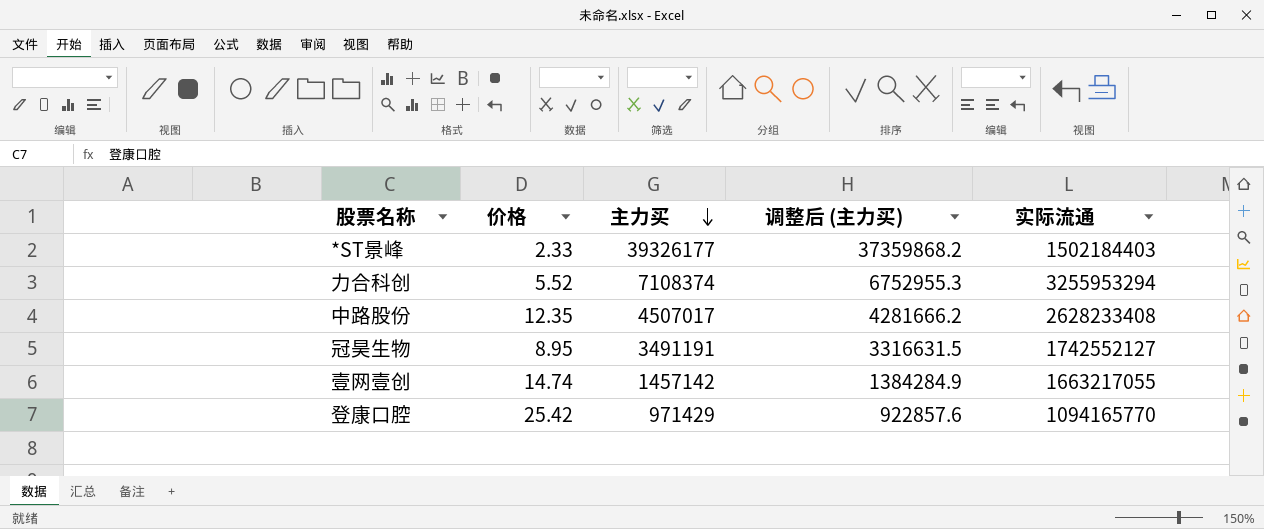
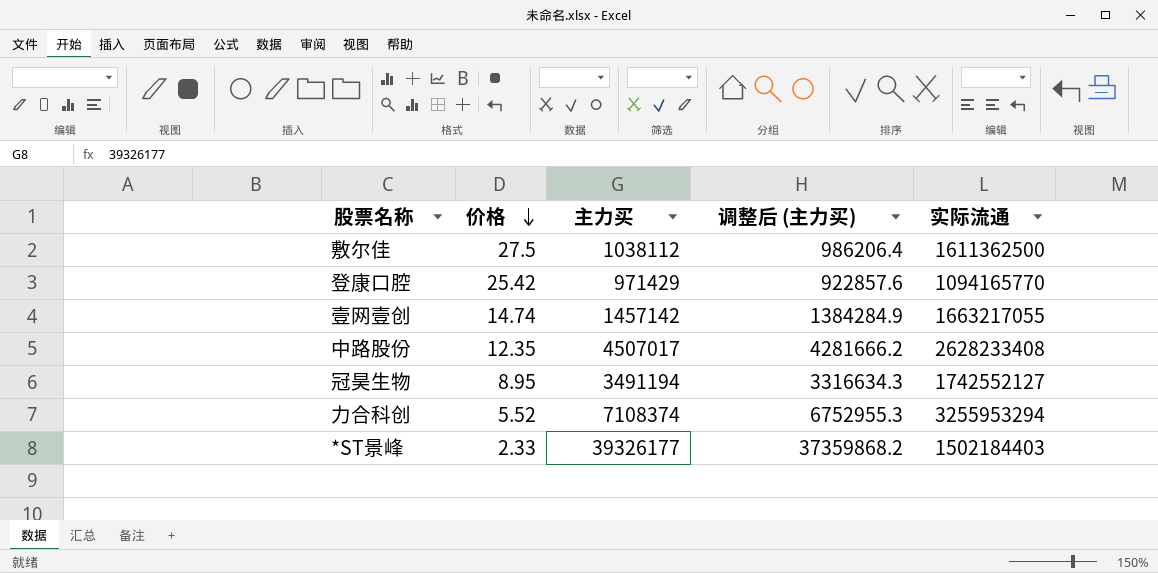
row order: 主力买 descending -> 价格 descending
row 敷尔佳: none -> 27.5 | 1038112 | 986206.4 | 1611362500
冠昊生物 | 主力买: 3491191 -> 3491194
冠昊生物 | 调整后 (主力买): 3316631.5 -> 3316634.3

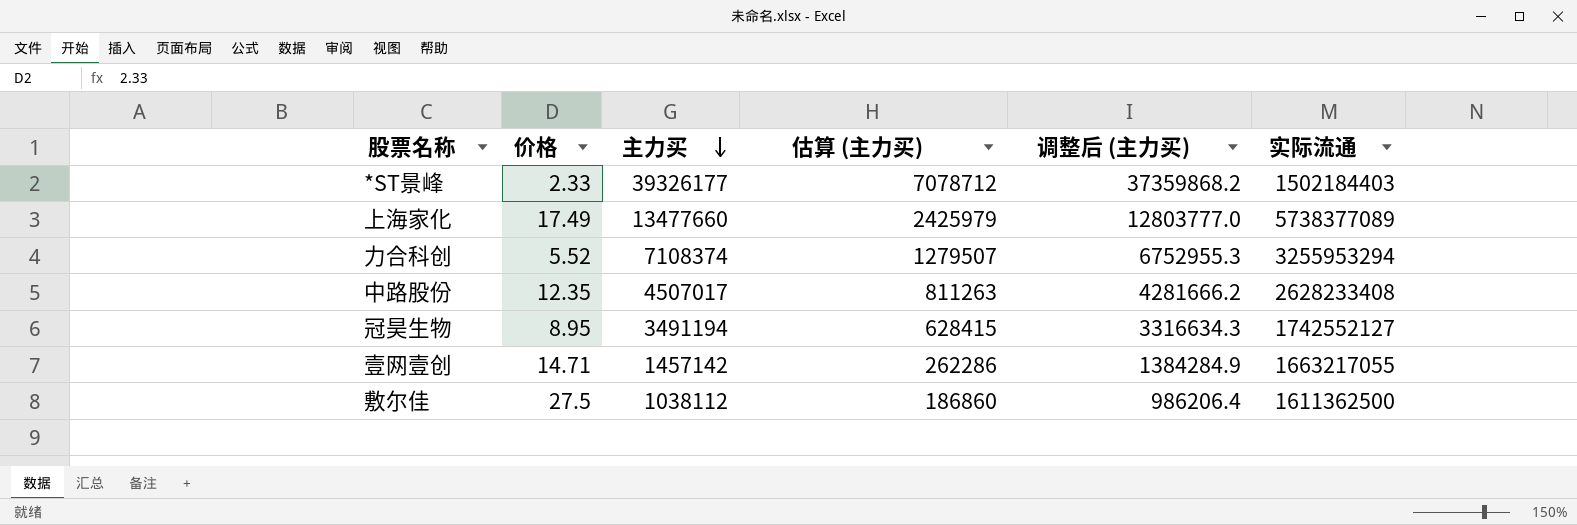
row order: 价格 descending -> 主力买 descending
column 估算 (主力买) | formula: none -> [主力买] * 0.18
row 登康口腔: 25.42 | 971429 | 922857.6 | 1094165770 -> none
row 上海家化: none -> 17.49 | 13477660 | 2425979 | 12803777.0 | 5738377089
壹网壹创 | 价格: 14.74 -> 14.71

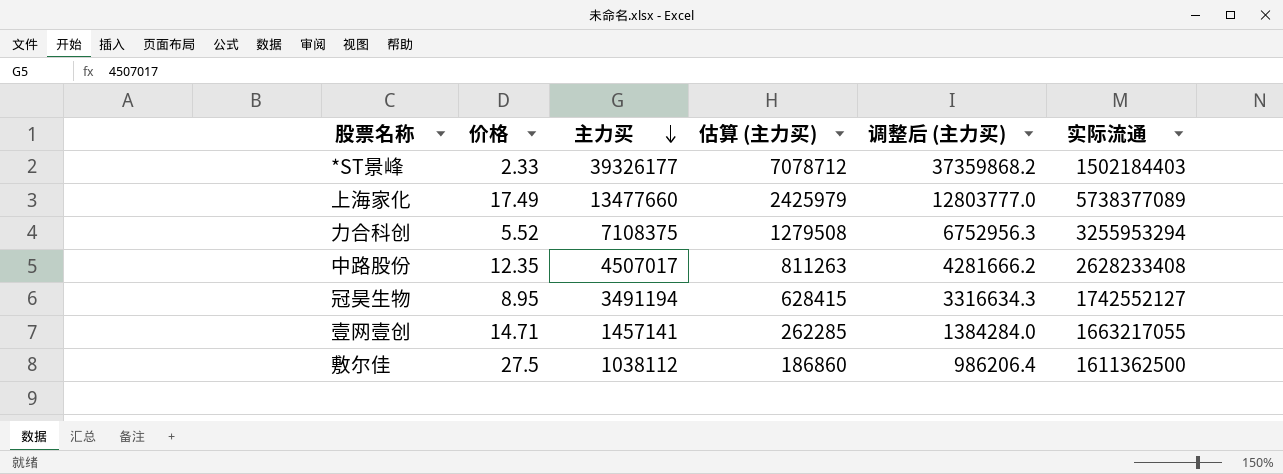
力合科创 | 主力买: 7108374 -> 7108375
力合科创 | 估算 (主力买): 1279507 -> 1279508
力合科创 | 调整后 (主力买): 6752955.3 -> 6752956.3
壹网壹创 | 主力买: 1457142 -> 1457141
壹网壹创 | 估算 (主力买): 262286 -> 262285
壹网壹创 | 调整后 (主力买): 1384284.9 -> 1384284.0

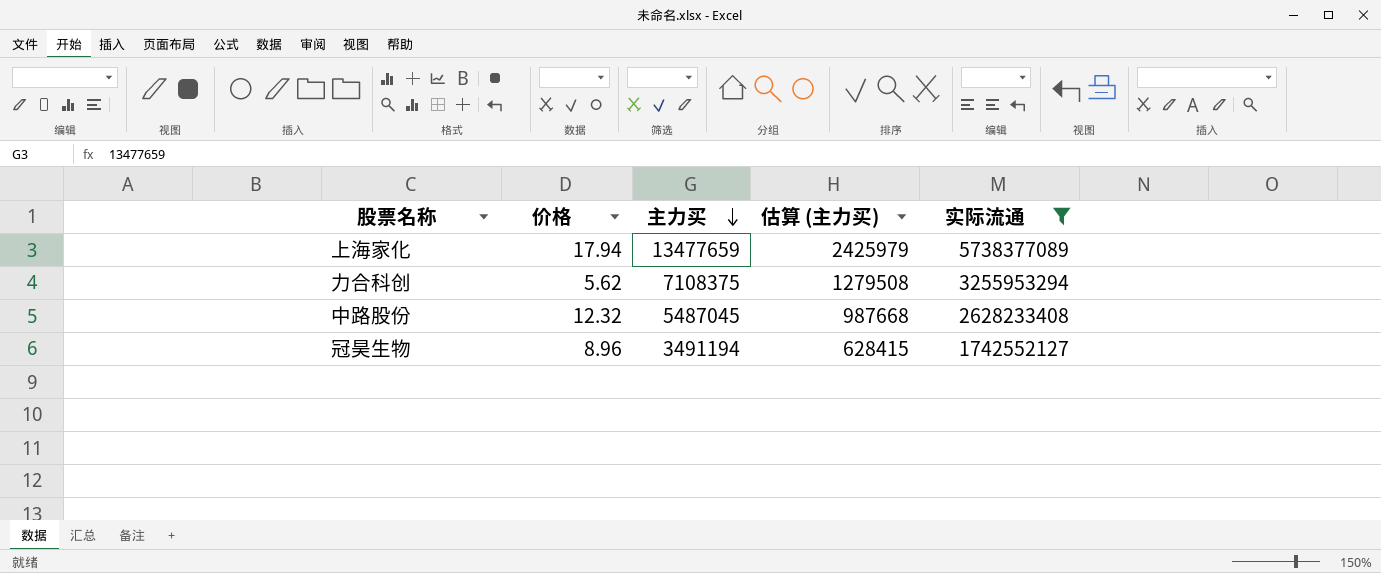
filter: none -> 实际流通 >= 1742552127
column 调整后 (主力买) | formula: [主力买] * 0.95 -> none
上海家化 | 价格: 17.49 -> 17.94
上海家化 | 主力买: 13477660 -> 13477659
力合科创 | 价格: 5.52 -> 5.62
中路股份 | 价格: 12.35 -> 12.32
中路股份 | 主力买: 4507017 -> 5487045
中路股份 | 估算 (主力买): 811263 -> 987668
冠昊生物 | 价格: 8.95 -> 8.96

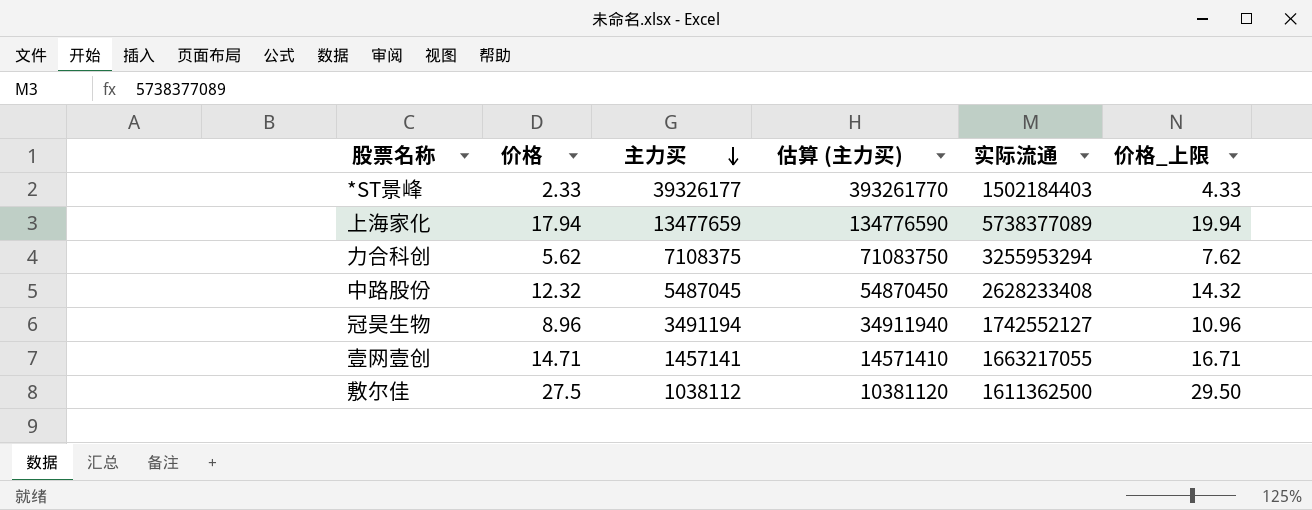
filter: 实际流通 >= 1742552127 -> none
column 估算 (主力买) | formula: [主力买] * 0.18 -> [主力买] * 10
column 价格_上限 | formula: none -> [价格] + 2

